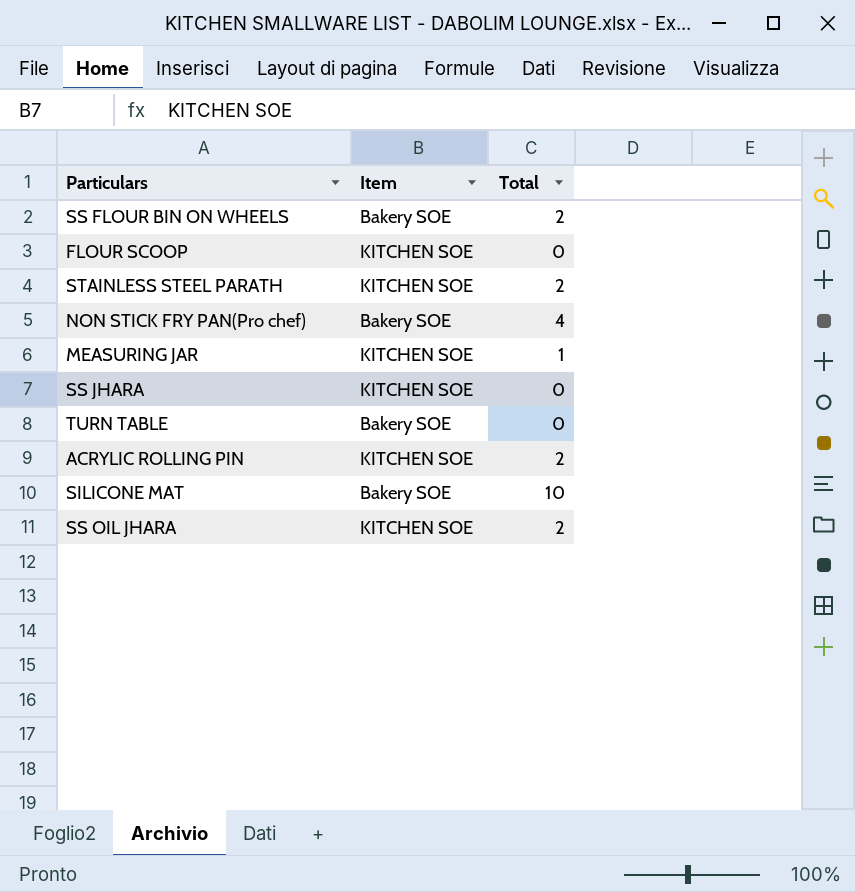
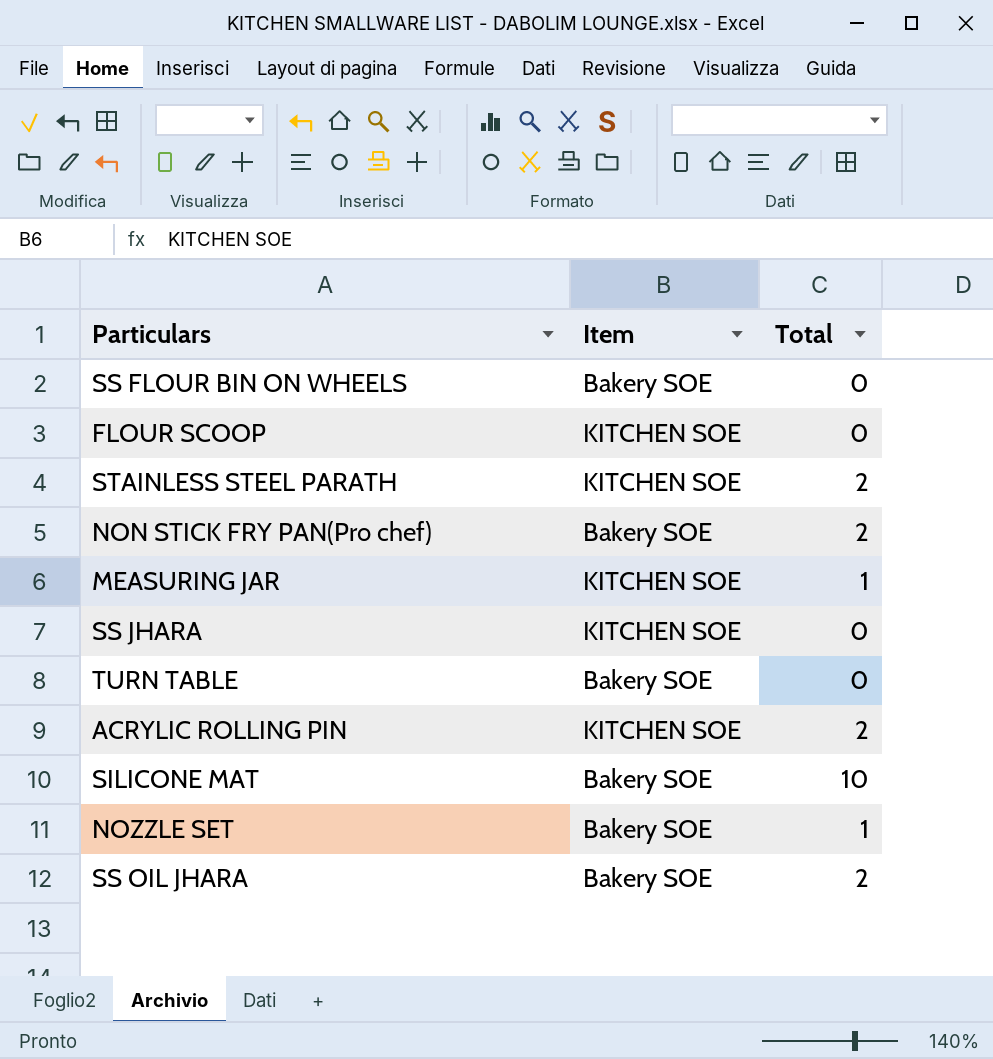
SS FLOUR BIN ON WHEELS | Total: 2 -> 0
NON STICK FRY PAN(Pro chef) | Total: 4 -> 2
row NOZZLE SET: none -> Bakery SOE | 1
SS OIL JHARA | Item: KITCHEN SOE -> Bakery SOE

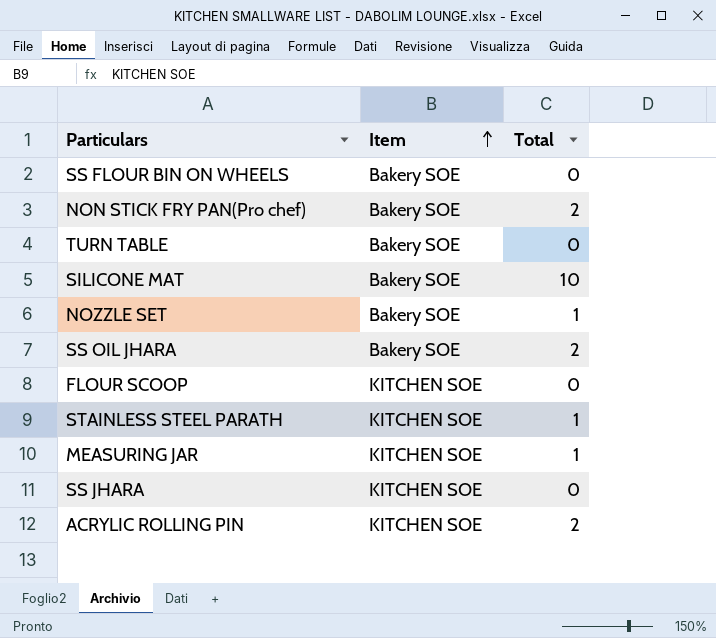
row order: none -> Item ascending
STAINLESS STEEL PARATH | Total: 2 -> 1

